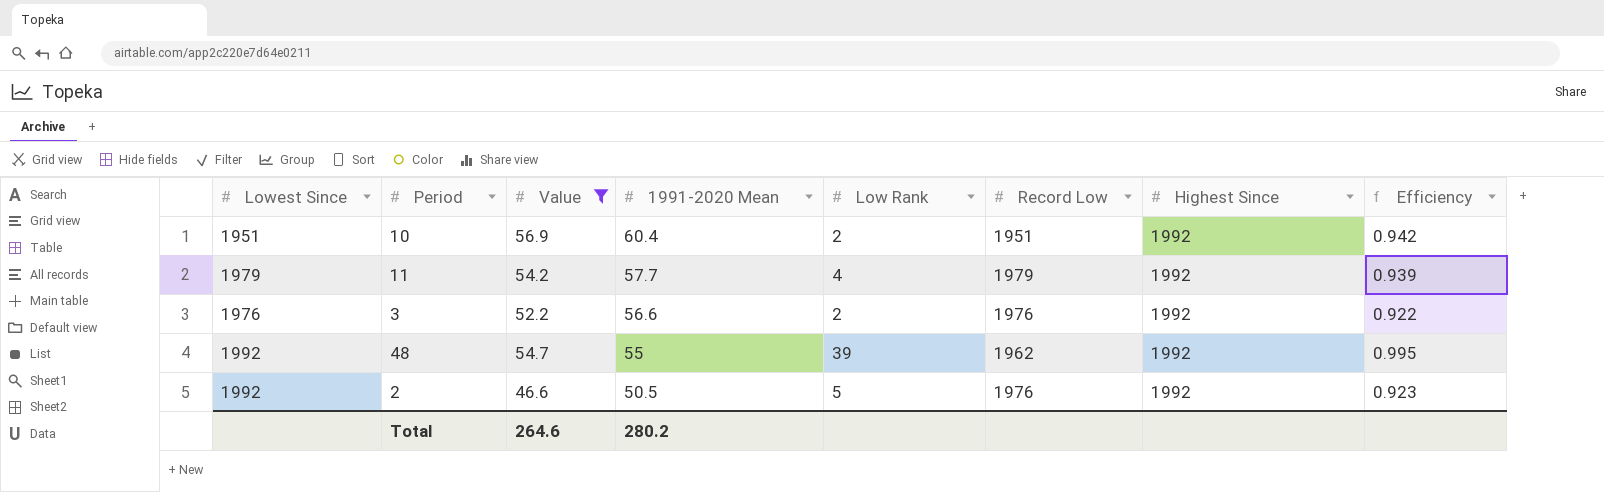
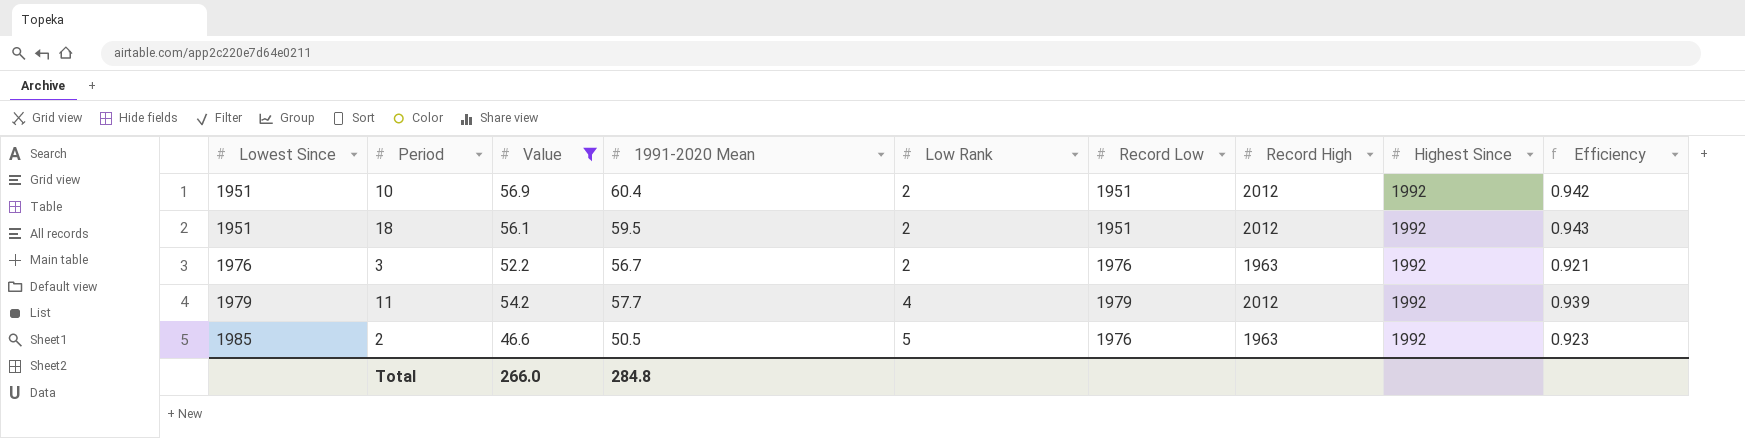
row order: 1991-2020 Mean descending -> Lowest Since ascending
column Record High | position: none -> 7
row 48: 1992 | 54.7 | 55 | 39 | 1962 | 1992 | 0.995 -> none
row 18: none -> 1951 | 56.1 | 59.5 | 2 | 1951 | 2012 | 1992 | 0.943
3 | 1991-2020 Mean: 56.6 -> 56.7
3 | Efficiency: 0.922 -> 0.921
2 | Lowest Since: 1992 -> 1985
Total | Value: 264.6 -> 266.0
Total | 1991-2020 Mean: 280.2 -> 284.8

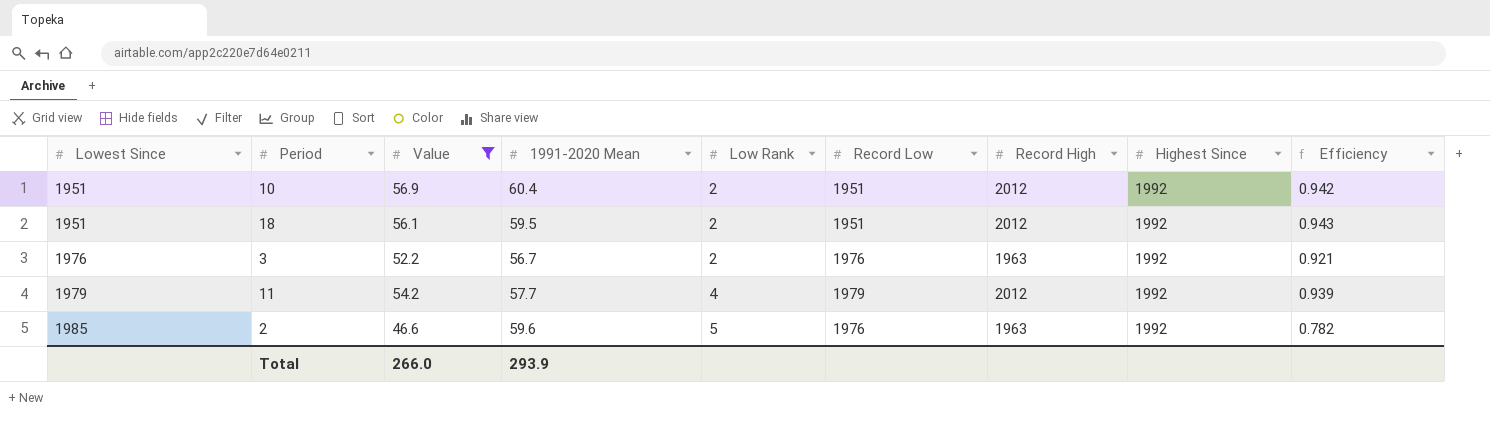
2 | 1991-2020 Mean: 50.5 -> 59.6
2 | Efficiency: 0.923 -> 0.782
Total | 1991-2020 Mean: 284.8 -> 293.9

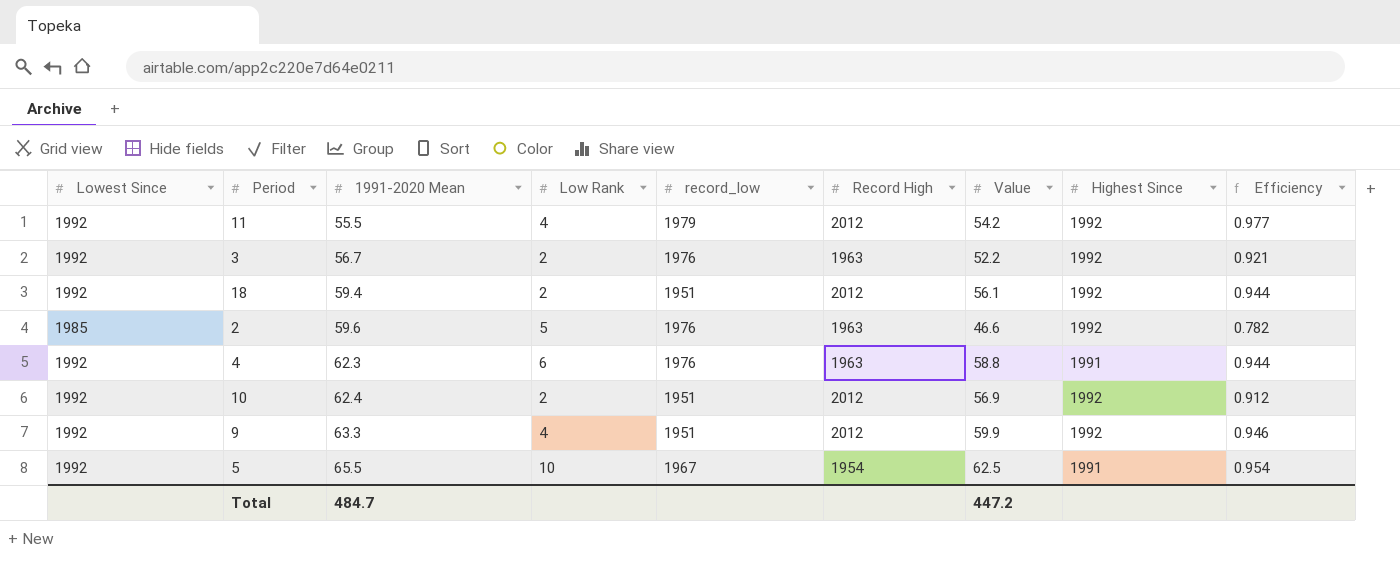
filter: Value <= 56.9 -> none
row order: Lowest Since ascending -> 1991-2020 Mean ascending
column name: Record Low -> record_low
column Value | position: 3 -> 7
11 | Lowest Since: 1979 -> 1992
11 | 1991-2020 Mean: 57.7 -> 55.5
11 | Efficiency: 0.939 -> 0.977
3 | Lowest Since: 1976 -> 1992
18 | Lowest Since: 1951 -> 1992
18 | 1991-2020 Mean: 59.5 -> 59.4
18 | Efficiency: 0.943 -> 0.944
10 | Lowest Since: 1951 -> 1992
10 | 1991-2020 Mean: 60.4 -> 62.4
10 | Efficiency: 0.942 -> 0.912
Total | 1991-2020 Mean: 293.9 -> 484.7
Total | Value: 266.0 -> 447.2

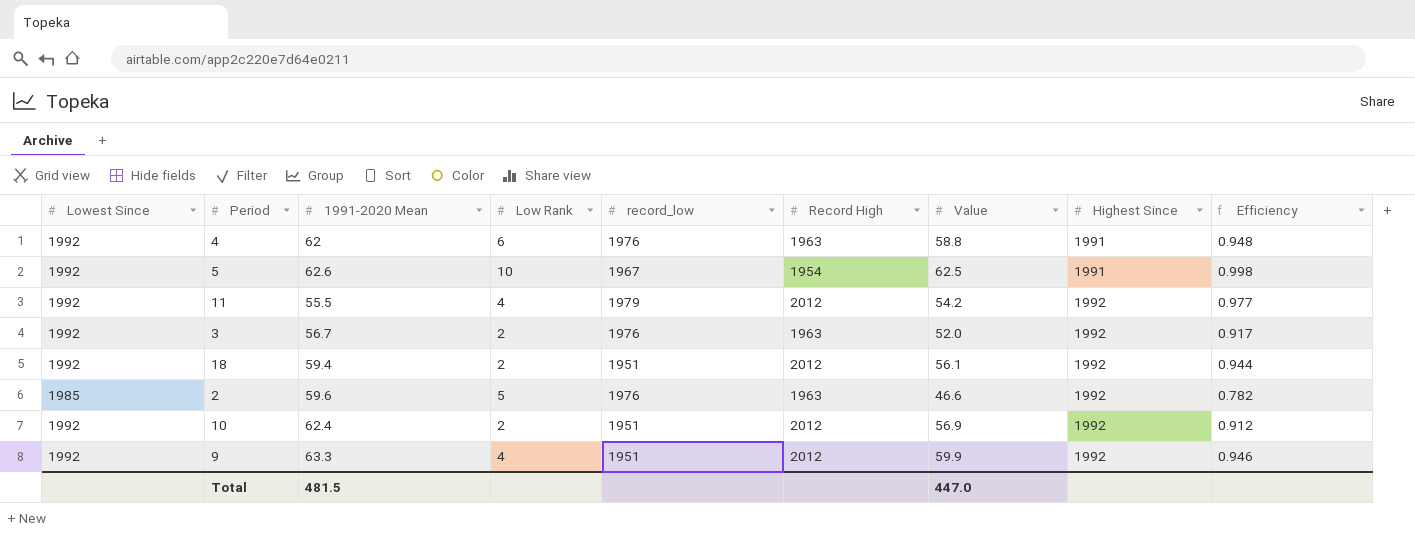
row order: 1991-2020 Mean ascending -> Highest Since ascending
4 | 1991-2020 Mean: 62.3 -> 62
4 | Efficiency: 0.944 -> 0.948
5 | 1991-2020 Mean: 65.5 -> 62.6
5 | Efficiency: 0.954 -> 0.998
3 | Value: 52.2 -> 52.0
3 | Efficiency: 0.921 -> 0.917
Total | 1991-2020 Mean: 484.7 -> 481.5
Total | Value: 447.2 -> 447.0

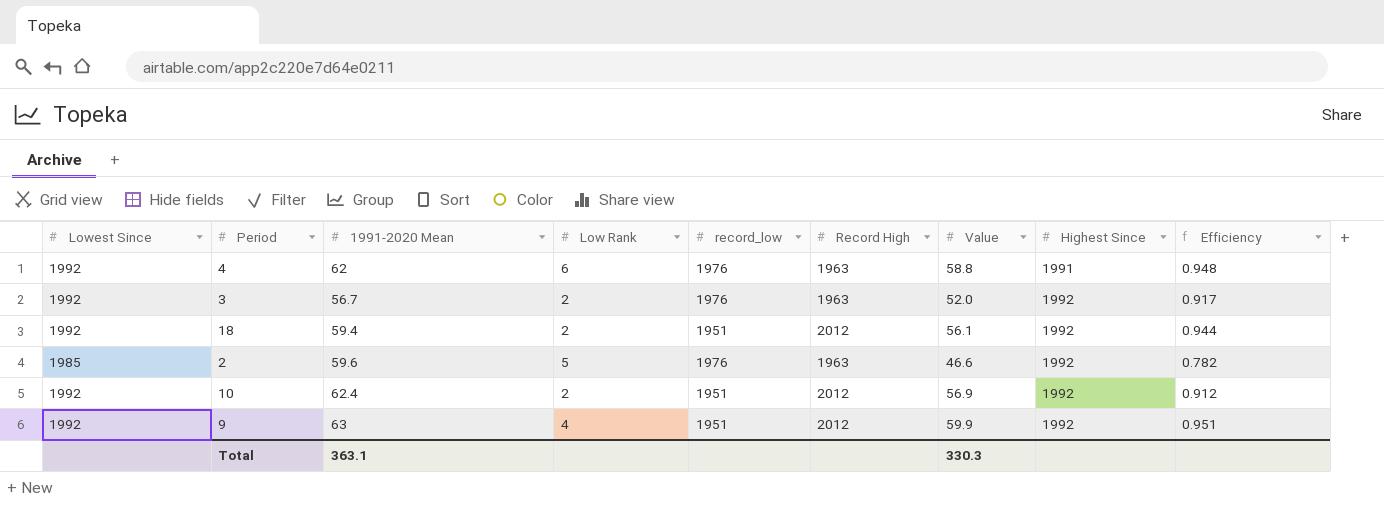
row 5: 1992 | 62.6 | 10 | 1967 | 1954 | 62.5 | 1991 | 0.998 -> none
row 11: 1992 | 55.5 | 4 | 1979 | 2012 | 54.2 | 1992 | 0.977 -> none
9 | 1991-2020 Mean: 63.3 -> 63
9 | Efficiency: 0.946 -> 0.951
Total | 1991-2020 Mean: 481.5 -> 363.1
Total | Value: 447.0 -> 330.3

